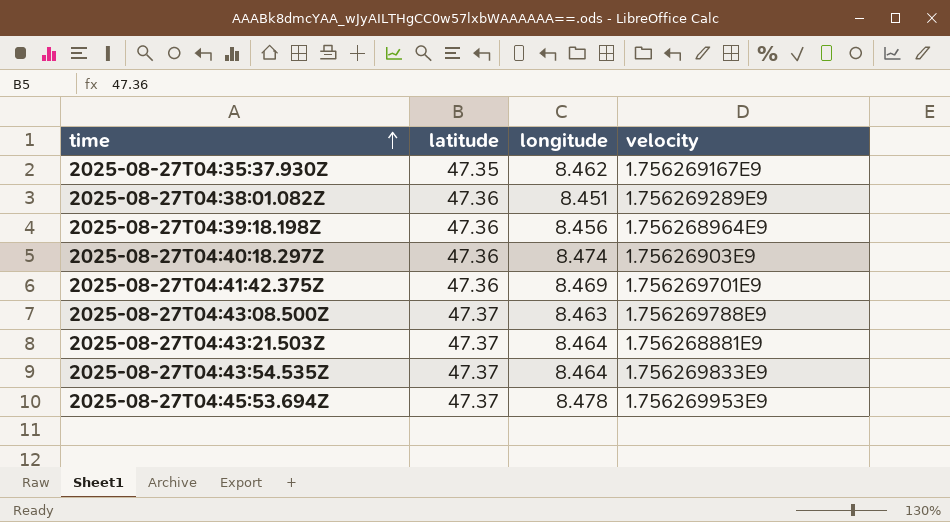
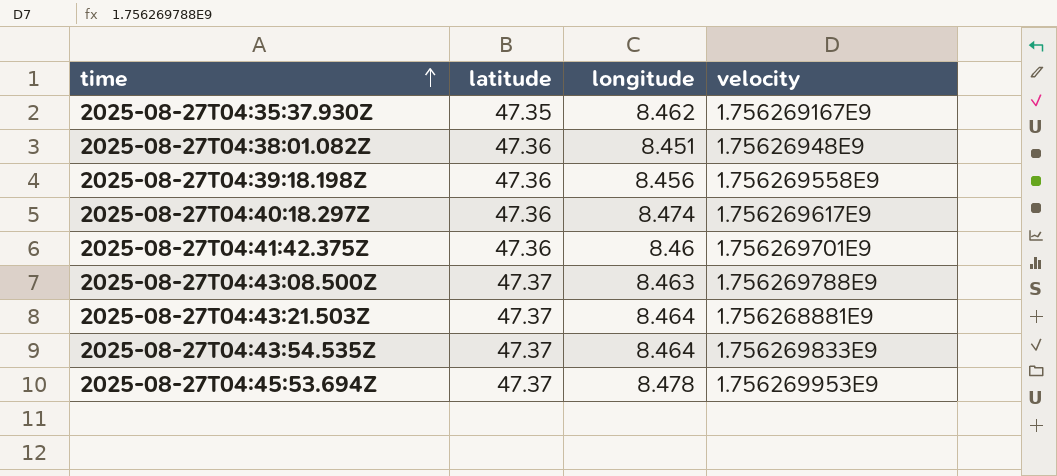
2025-08-27T04:38:01.082Z | velocity: 1.756269289E9 -> 1.75626948E9
2025-08-27T04:39:18.198Z | velocity: 1.756268964E9 -> 1.756269558E9
2025-08-27T04:40:18.297Z | velocity: 1.75626903E9 -> 1.756269617E9
2025-08-27T04:41:42.375Z | longitude: 8.469 -> 8.46

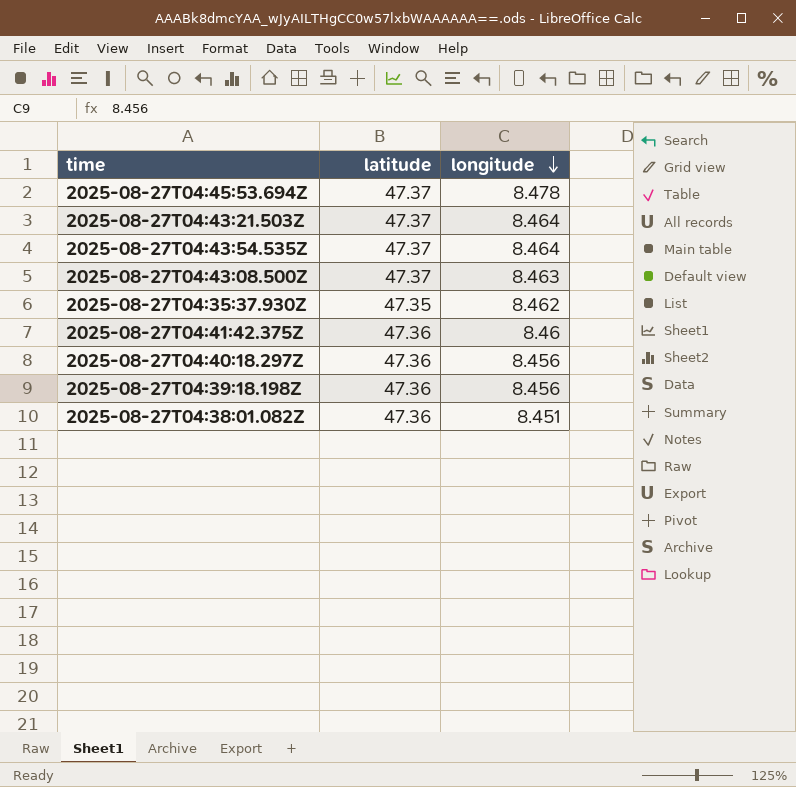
row order: time ascending -> longitude descending
column velocity | position: 4 -> none
2025-08-27T04:40:18.297Z | longitude: 8.474 -> 8.456

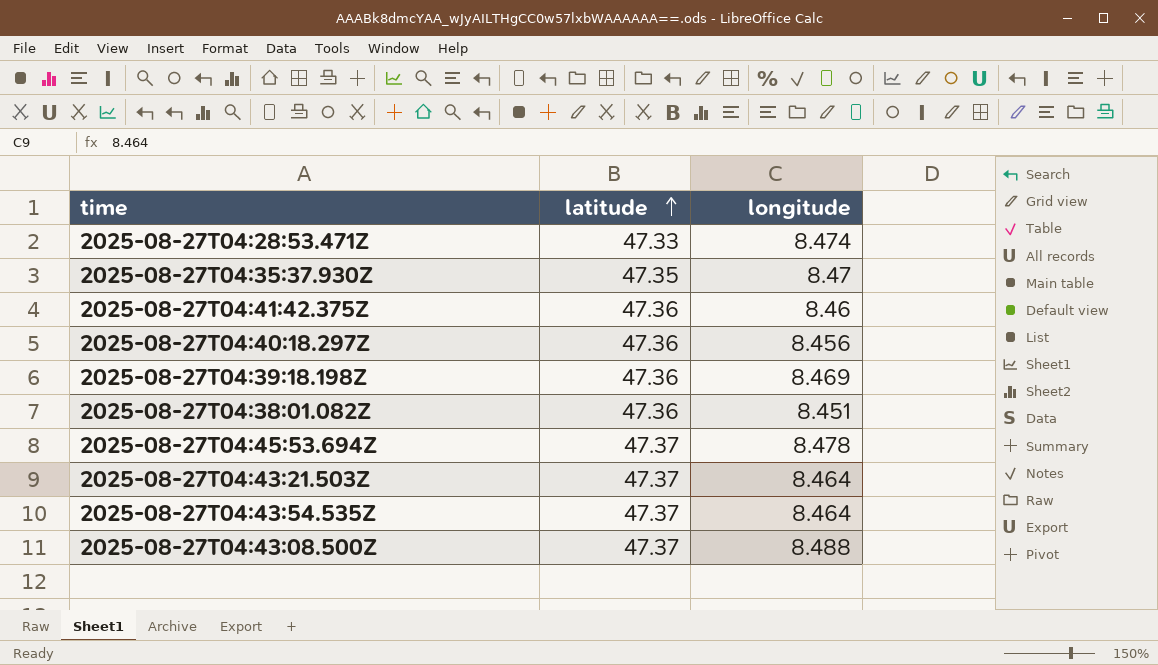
row order: longitude descending -> latitude ascending
row 2025-08-27T04:28:53.471Z: none -> 47.33 | 8.474
2025-08-27T04:35:37.930Z | longitude: 8.462 -> 8.47
2025-08-27T04:39:18.198Z | longitude: 8.456 -> 8.469
2025-08-27T04:43:08.500Z | longitude: 8.463 -> 8.488

